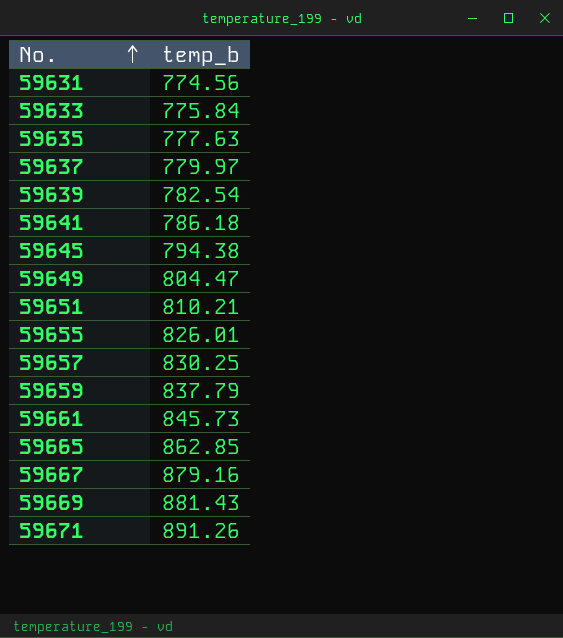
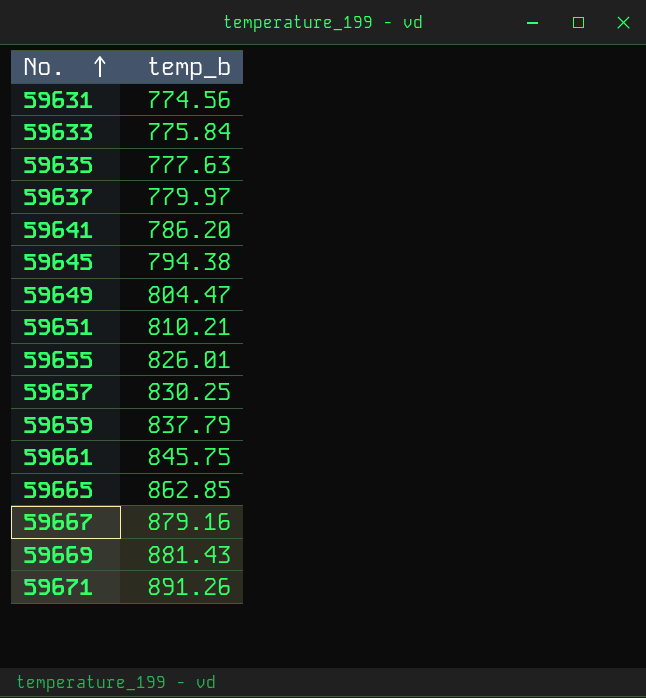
row 59639: 782.54 -> none
59641 | temp_b: 786.18 -> 786.20
59661 | temp_b: 845.73 -> 845.75

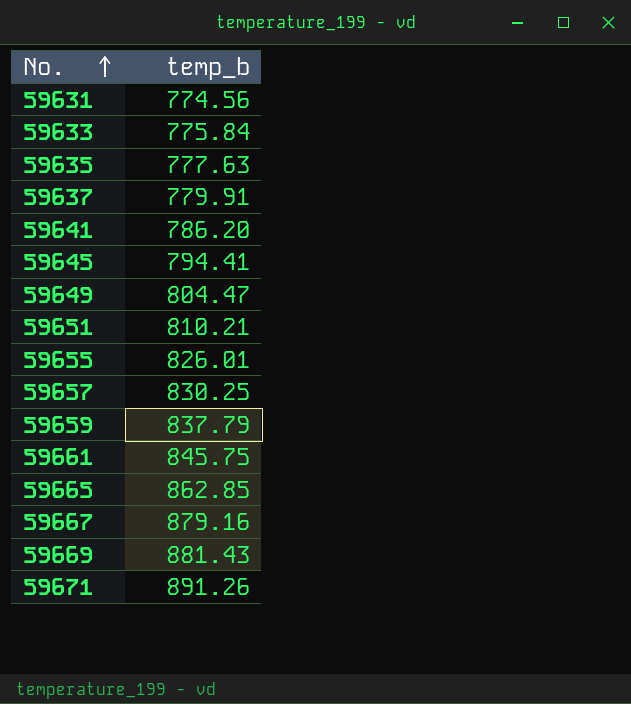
59637 | temp_b: 779.97 -> 779.91
59645 | temp_b: 794.38 -> 794.41

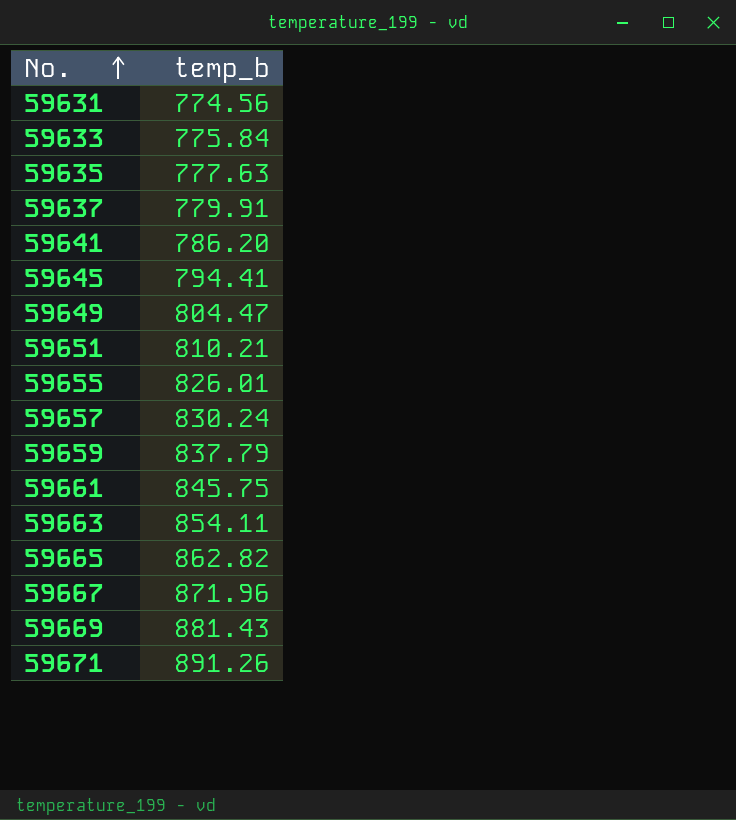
59657 | temp_b: 830.25 -> 830.24
row 59663: none -> 854.11
59665 | temp_b: 862.85 -> 862.82
59667 | temp_b: 879.16 -> 871.96

